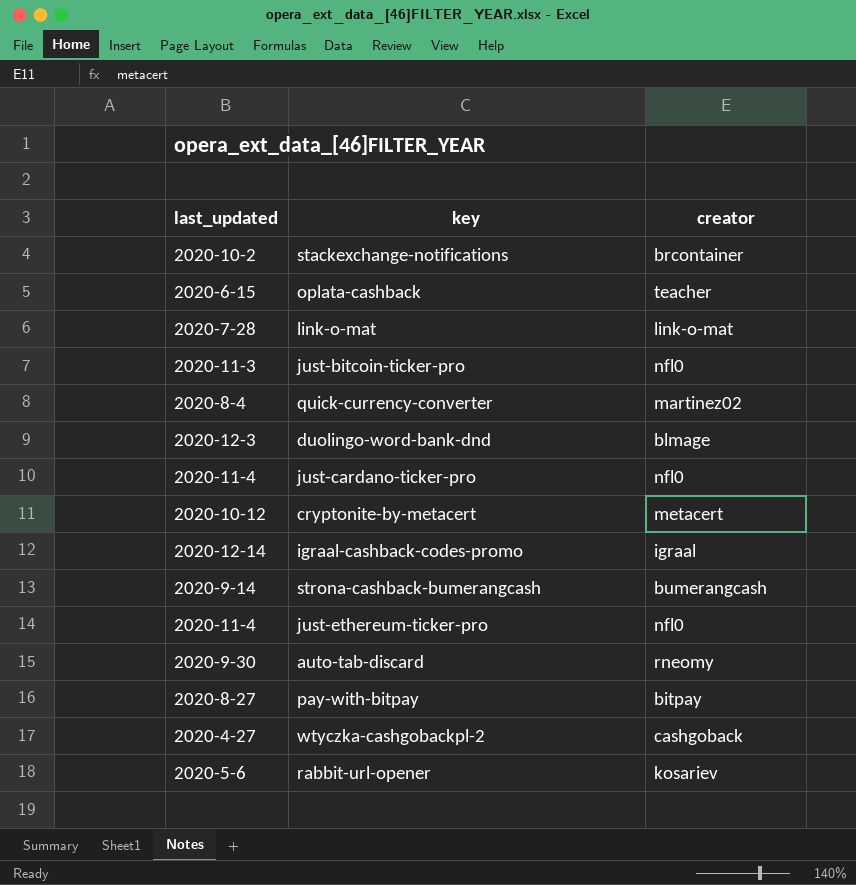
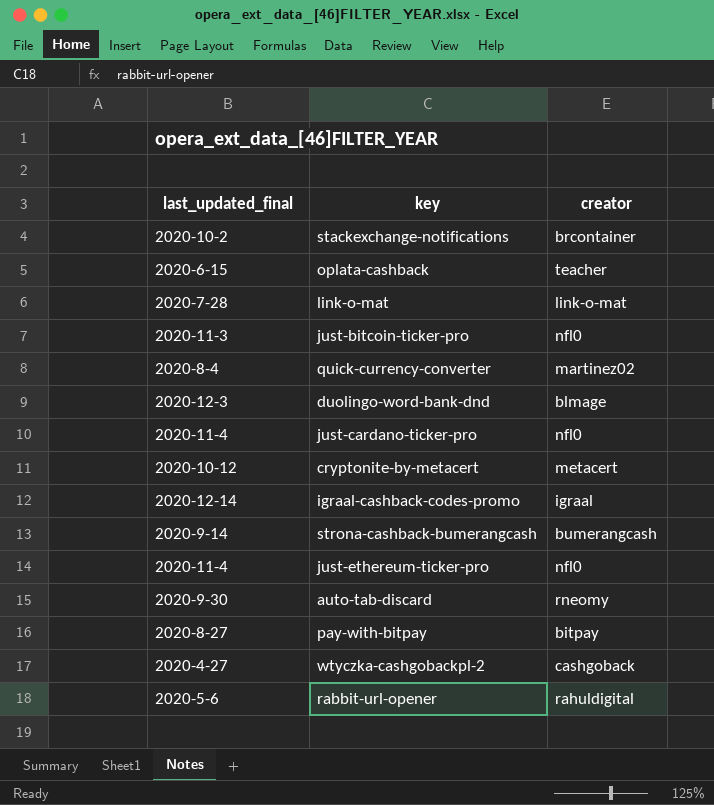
column name: last_updated -> last_updated_final
rabbit-url-opener | creator: kosariev -> rahuldigital

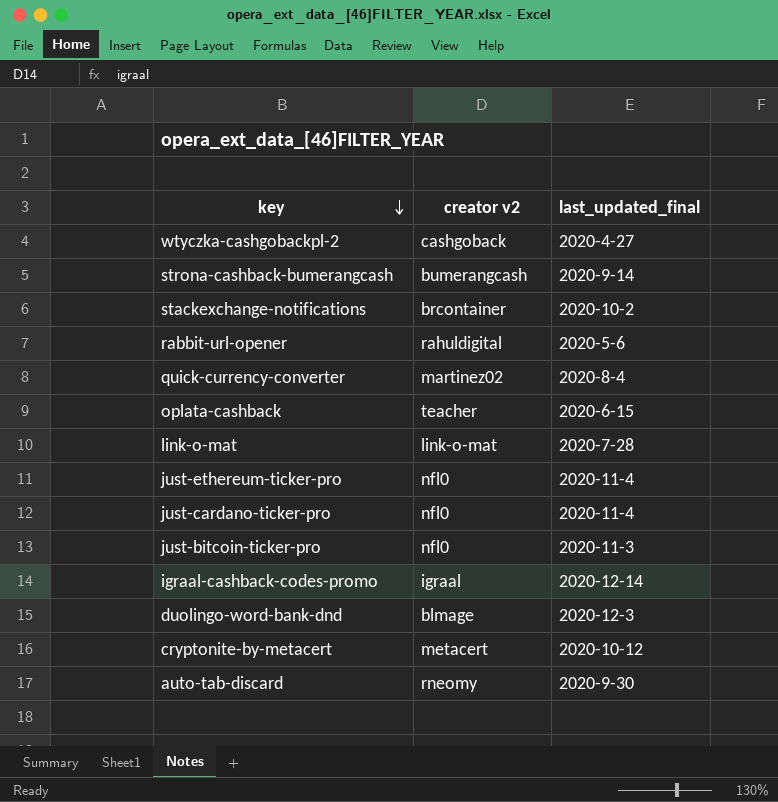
row order: none -> key descending
column name: creator -> creator v2
column last_updated_final | position: 1 -> 3
row pay-with-bitpay: 2020-8-27 | bitpay -> none

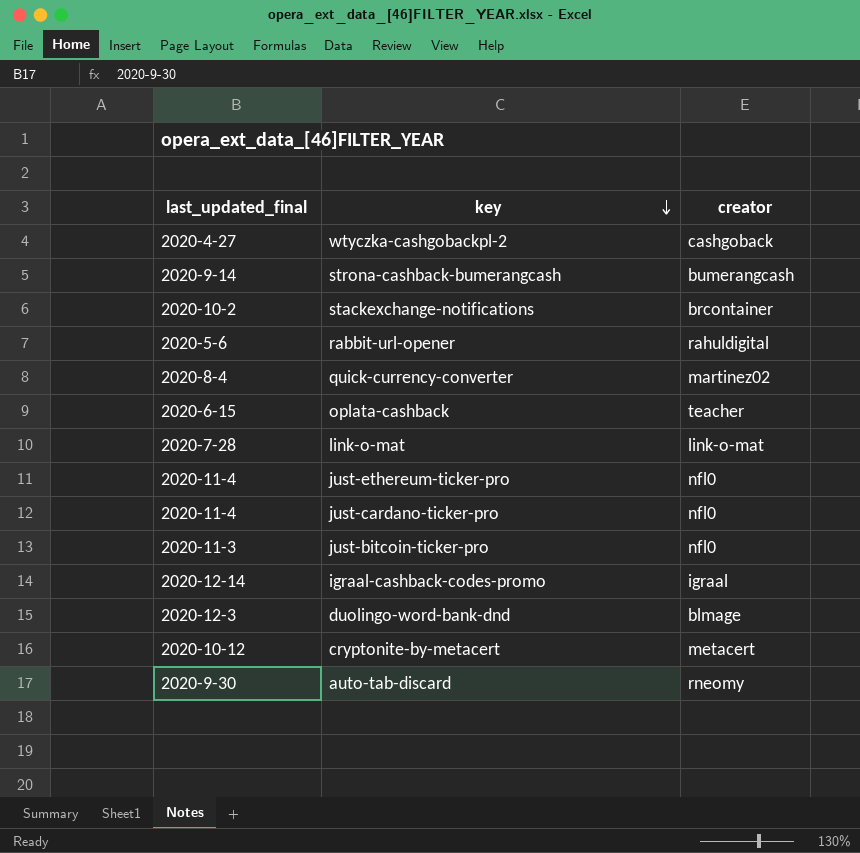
column last_updated_final | position: 3 -> 1
column name: creator v2 -> creator

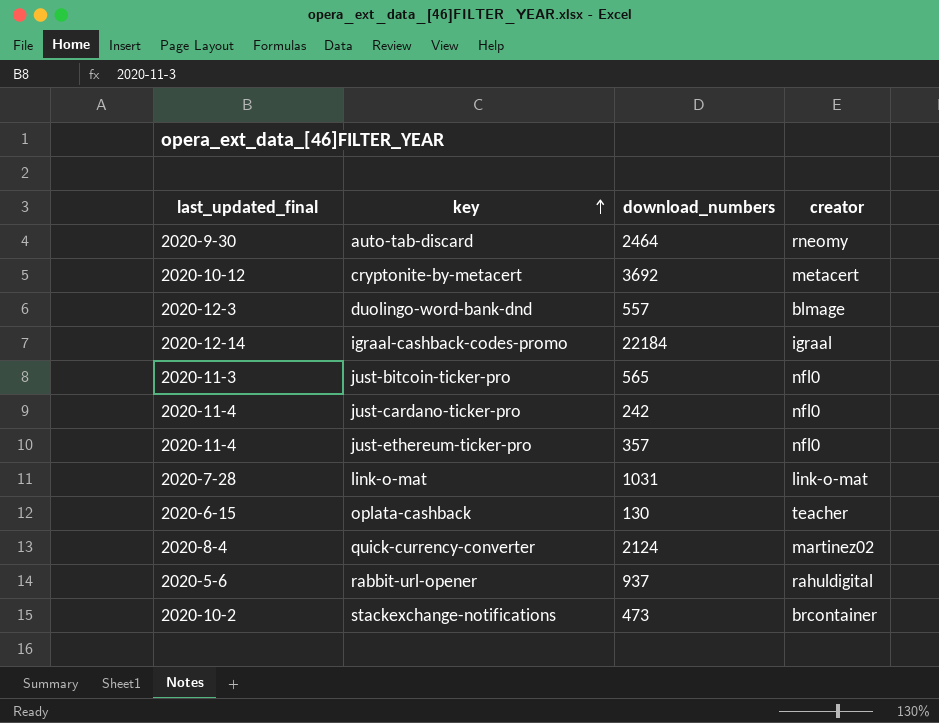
row order: key descending -> key ascending
column download_numbers | position: none -> 3
row wtyczka-cashgobackpl-2: 2020-4-27 | cashgoback -> none
row strona-cashback-bumerangcash: 2020-9-14 | bumerangcash -> none

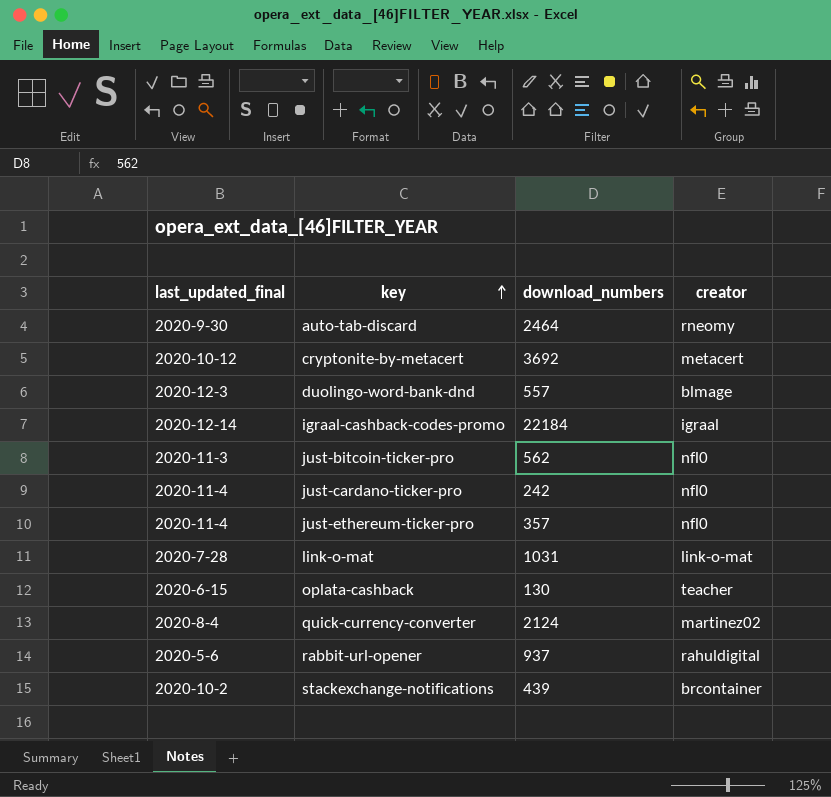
just-bitcoin-ticker-pro | download_numbers: 565 -> 562
stackexchange-notifications | download_numbers: 473 -> 439

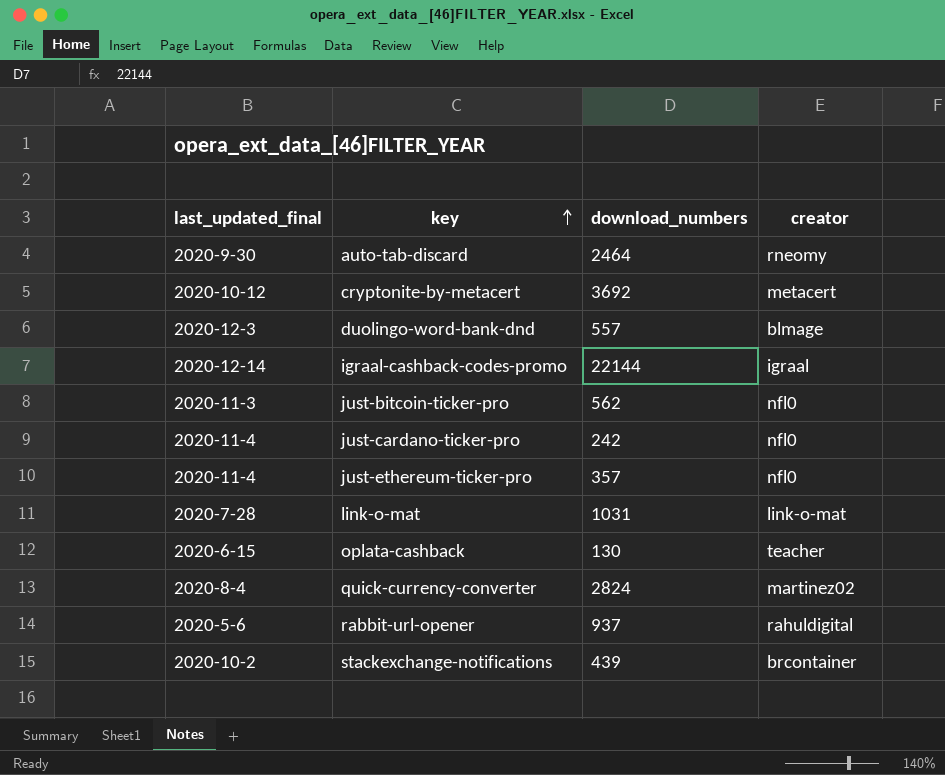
igraal-cashback-codes-promo | download_numbers: 22184 -> 22144
quick-currency-converter | download_numbers: 2124 -> 2824

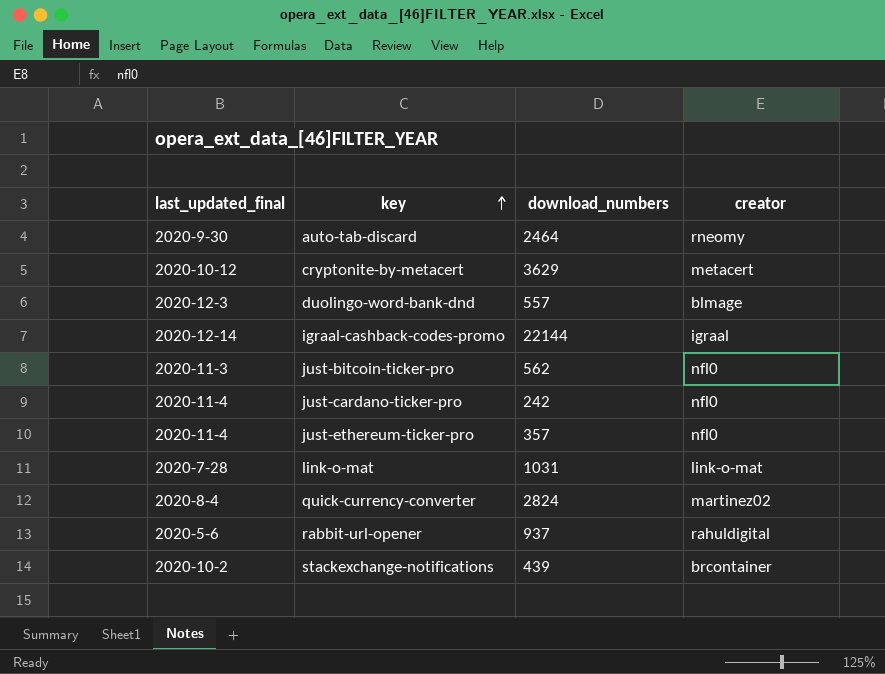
row oplata-cashback: 2020-6-15 | 130 | teacher -> none
cryptonite-by-metacert | download_numbers: 3692 -> 3629

